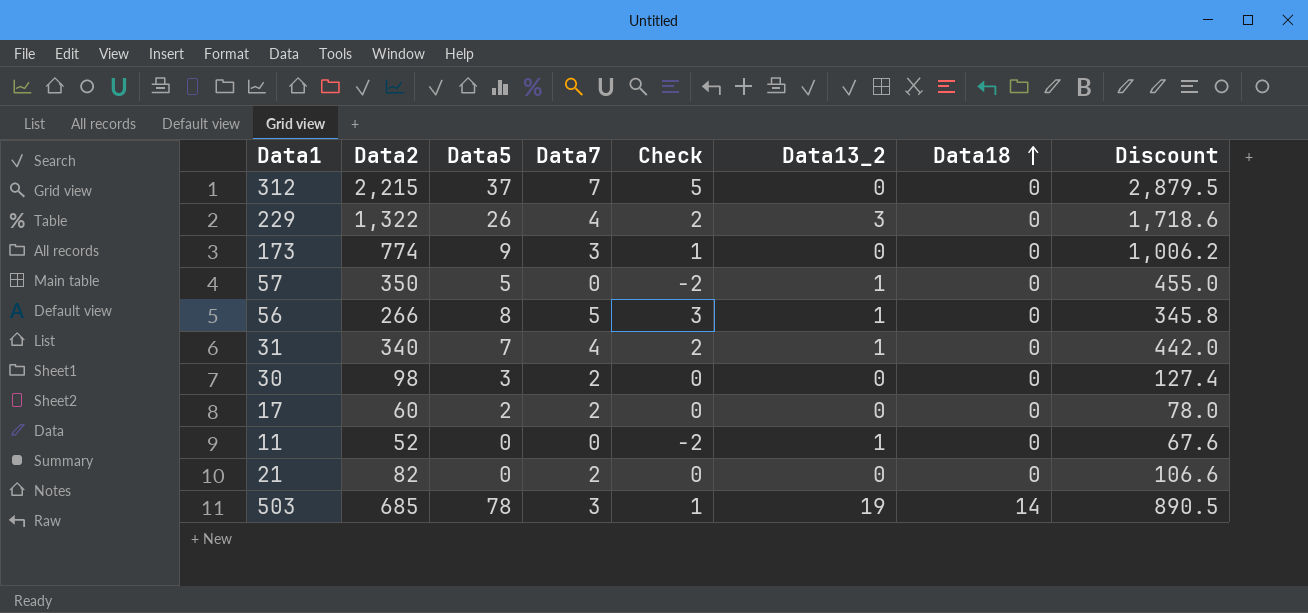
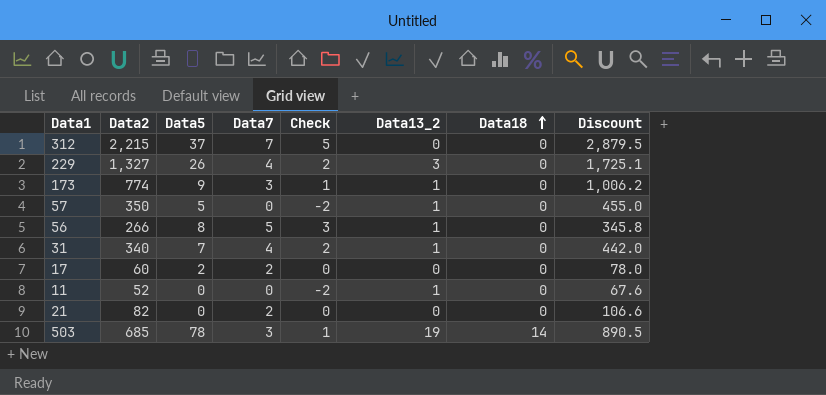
row 30: 98 | 3 | 2 | 0 | 0 | 0 | 127.4 -> none
229 | Data2: 1,322 -> 1,327
229 | Discount: 1,718.6 -> 1,725.1
173 | Data13_2: 0 -> 1

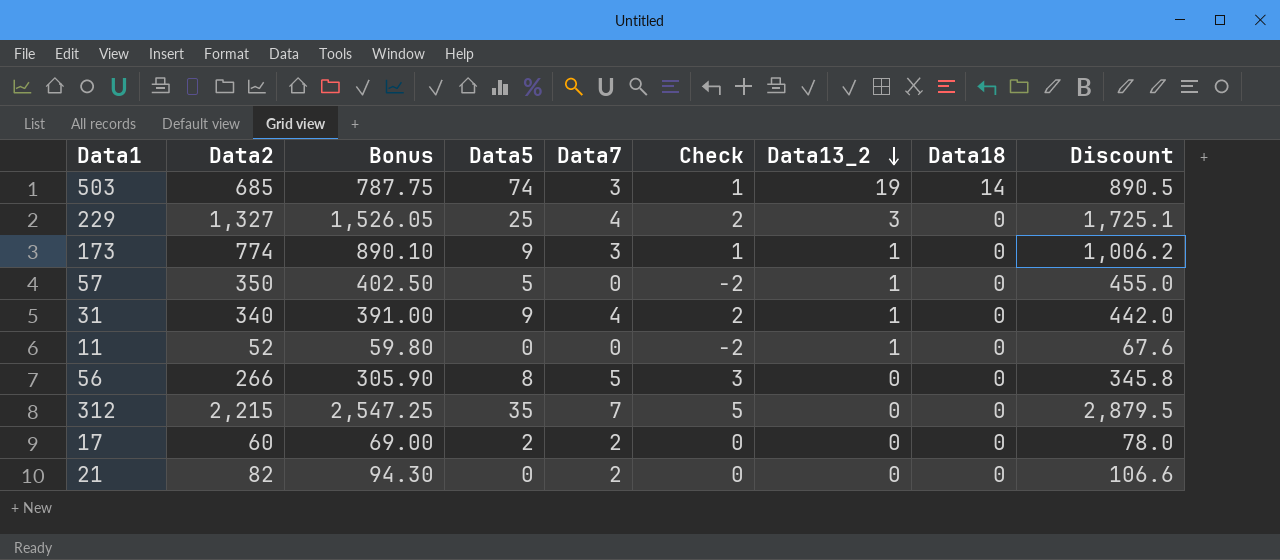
row order: Data18 ascending -> Data13_2 descending
column Bonus | formula: none -> [Data2] * 1.15
503 | Data5: 78 -> 74
229 | Data5: 26 -> 25
31 | Data5: 7 -> 9
56 | Data13_2: 1 -> 0
312 | Data5: 37 -> 35

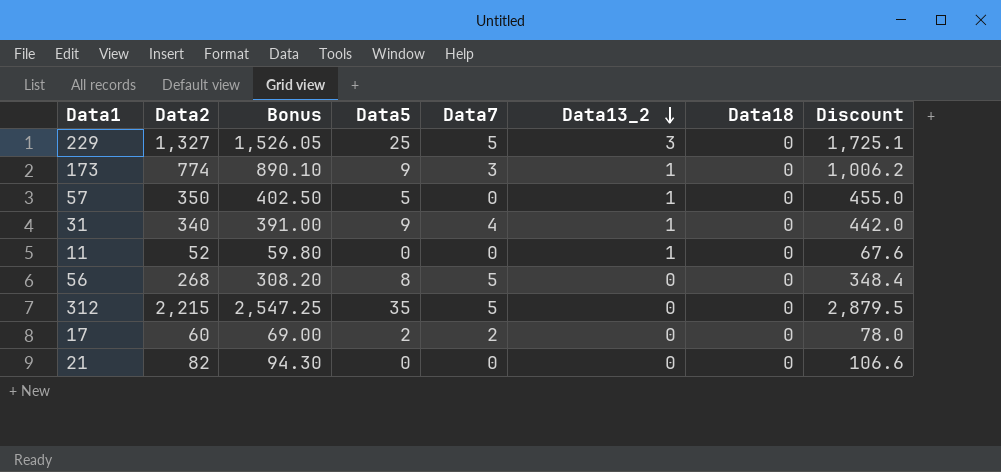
column Check | formula: [Data7] - 2 -> none
row 503: 685 | 787.75 | 74 | 3 | 1 | 19 | 14 | 890.5 -> none
229 | Data7: 4 -> 5
56 | Data2: 266 -> 268
56 | Bonus: 305.90 -> 308.20
56 | Discount: 345.8 -> 348.4
312 | Data7: 7 -> 5
21 | Data7: 2 -> 0

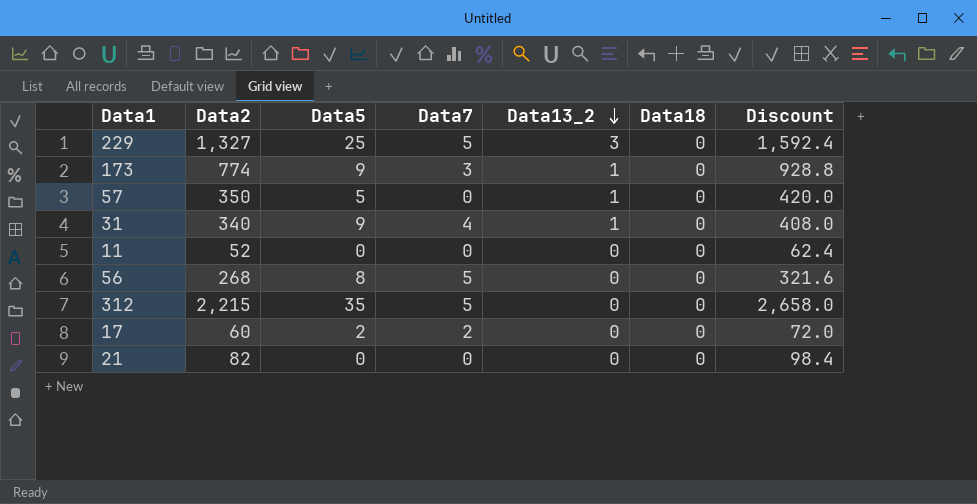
column Bonus | formula: [Data2] * 1.15 -> none
column Discount | formula: [Data2] * 1.3 -> [Data2] * 1.2
11 | Data13_2: 1 -> 0

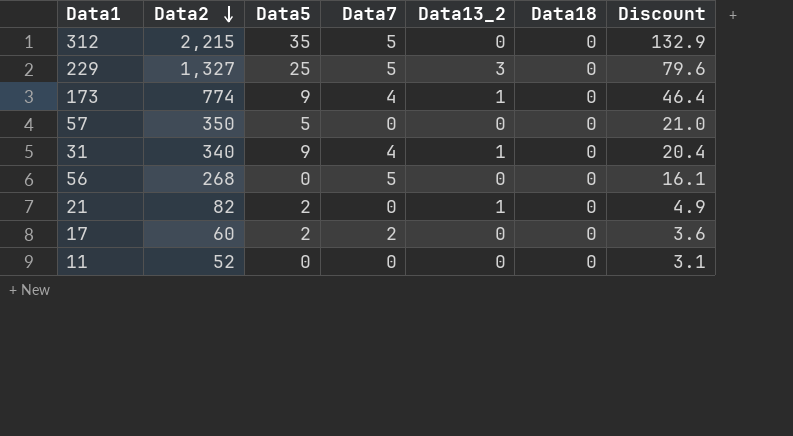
row order: Data13_2 descending -> Data2 descending
column Discount | formula: [Data2] * 1.2 -> [Data2] * 0.06
173 | Data7: 3 -> 4
57 | Data13_2: 1 -> 0
56 | Data5: 8 -> 0
21 | Data5: 0 -> 2
21 | Data13_2: 0 -> 1

